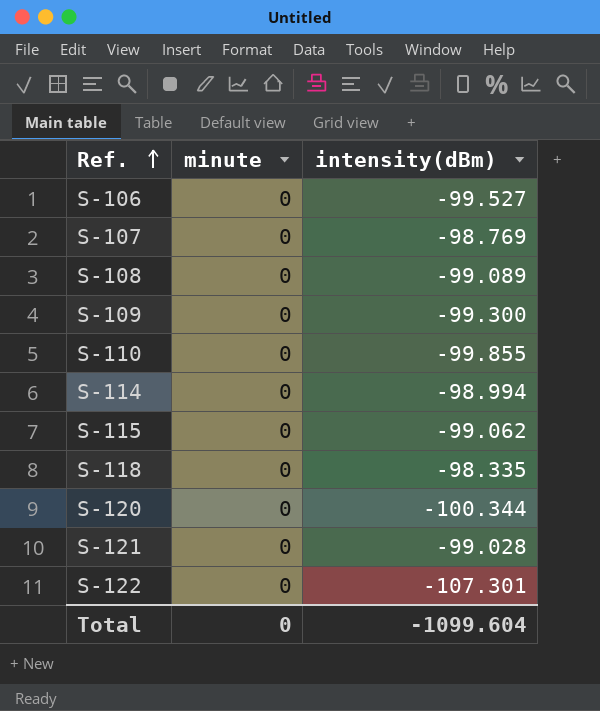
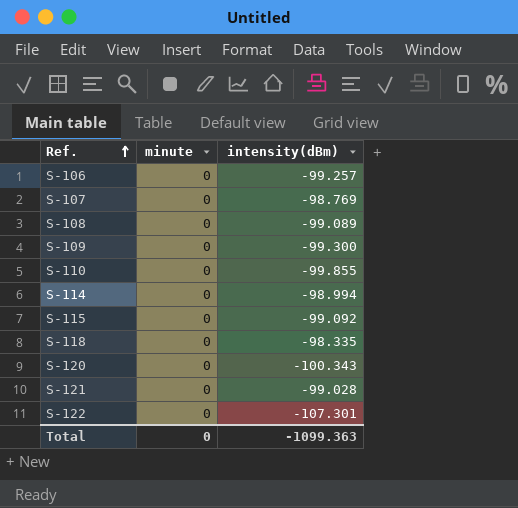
S-106 | intensity(dBm): -99.527 -> -99.257
S-115 | intensity(dBm): -99.062 -> -99.092
S-120 | intensity(dBm): -100.344 -> -100.343
Total | intensity(dBm): -1099.604 -> -1099.363

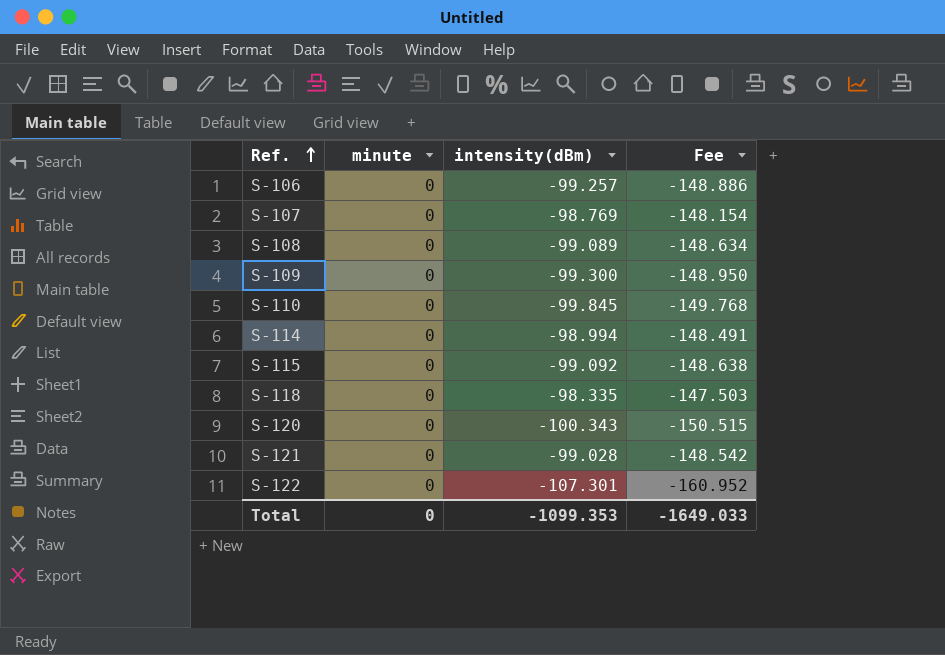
column Fee | formula: none -> [intensity(dBm)] * 1.5
S-110 | intensity(dBm): -99.855 -> -99.845
Total | intensity(dBm): -1099.363 -> -1099.353

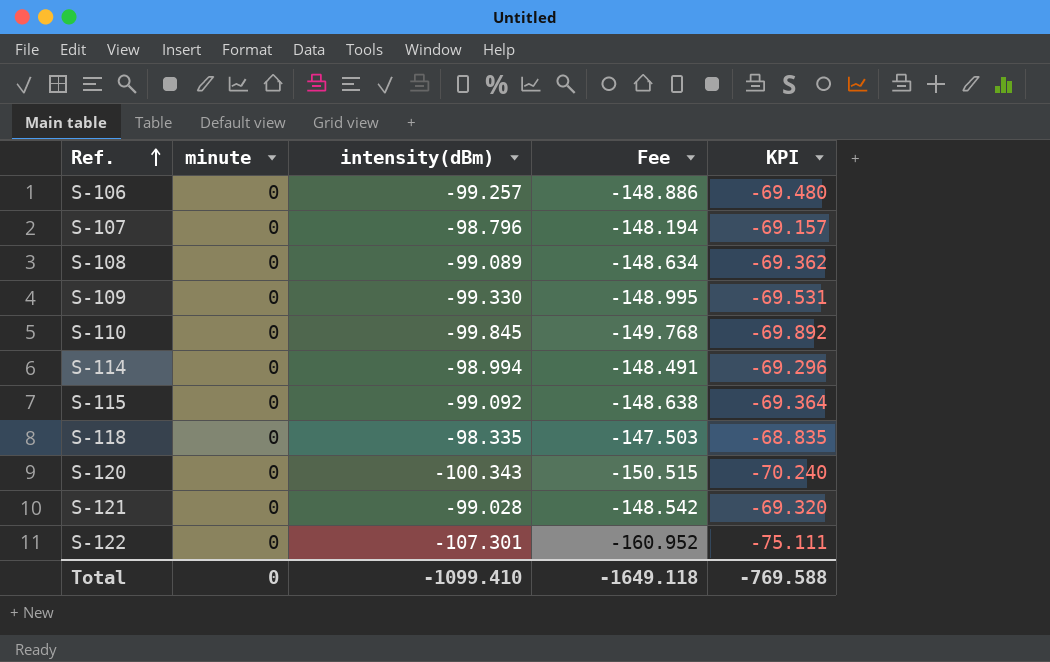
column KPI | formula: none -> [intensity(dBm)] * 0.7
S-107 | intensity(dBm): -98.769 -> -98.796
S-107 | Fee: -148.154 -> -148.194
S-109 | intensity(dBm): -99.300 -> -99.330
S-109 | Fee: -148.950 -> -148.995
Total | intensity(dBm): -1099.353 -> -1099.410
Total | Fee: -1649.033 -> -1649.118

